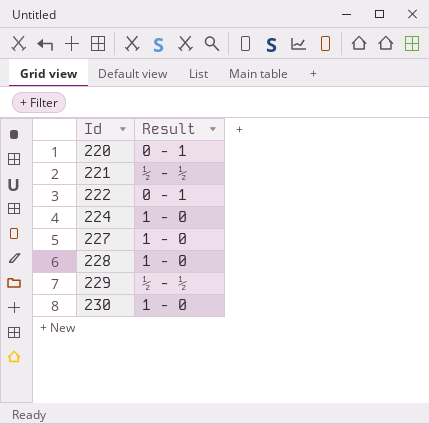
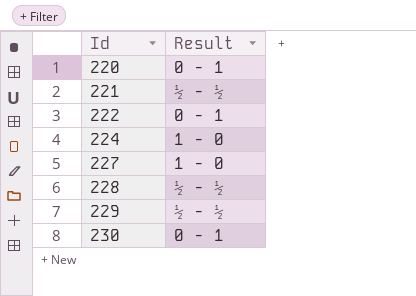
228 | Result: 1 - 0 -> ½ - ½
230 | Result: 1 - 0 -> 0 - 1

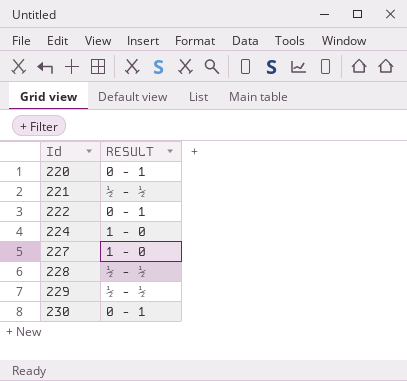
column name: Result -> RESULT

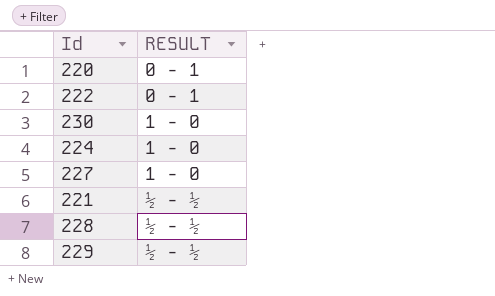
row order: Id ascending -> RESULT ascending
230 | RESULT: 0 - 1 -> 1 - 0

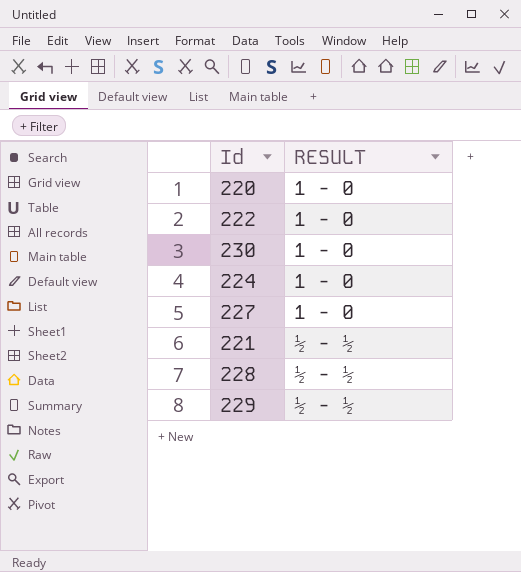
220 | RESULT: 0 - 1 -> 1 - 0
222 | RESULT: 0 - 1 -> 1 - 0

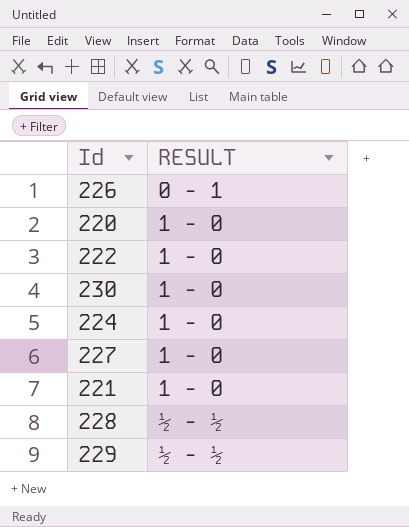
row 226: none -> 0 - 1
221 | RESULT: ½ - ½ -> 1 - 0

